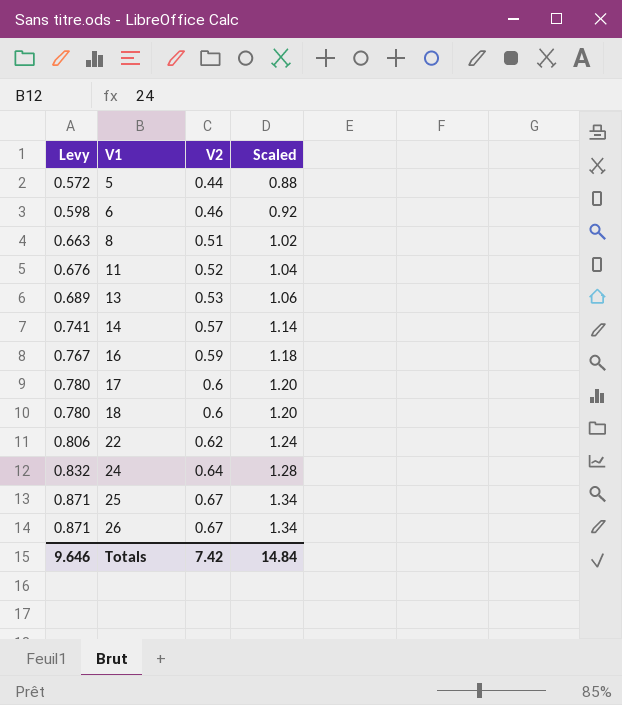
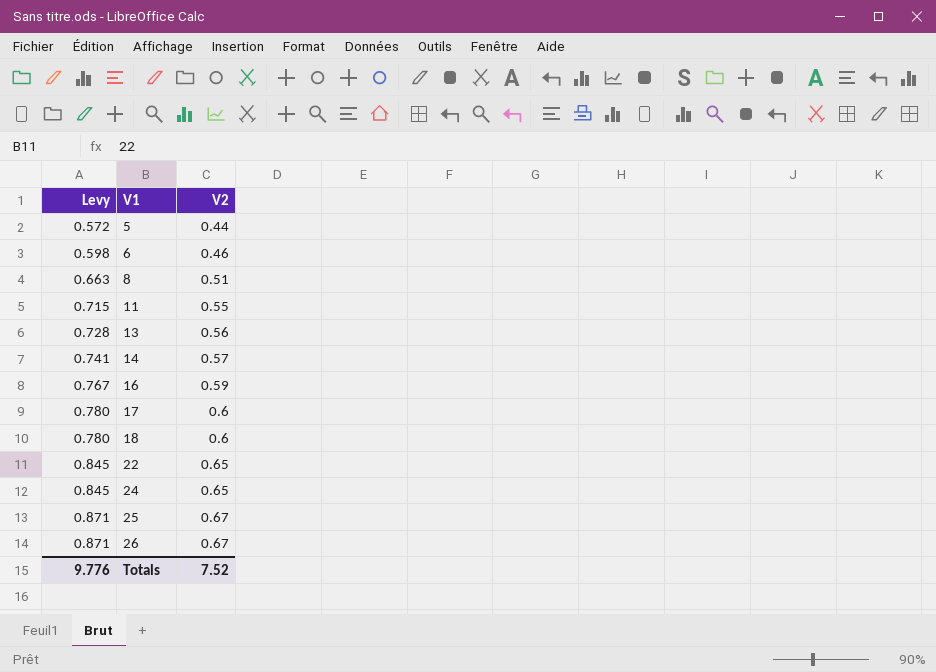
column Scaled | formula: [V2] * 2 -> none
11 | Levy: 0.676 -> 0.715
11 | V2: 0.52 -> 0.55
13 | Levy: 0.689 -> 0.728
13 | V2: 0.53 -> 0.56
22 | Levy: 0.806 -> 0.845
22 | V2: 0.62 -> 0.65
24 | Levy: 0.832 -> 0.845
24 | V2: 0.64 -> 0.65
Totals | Levy: 9.646 -> 9.776
Totals | V2: 7.42 -> 7.52

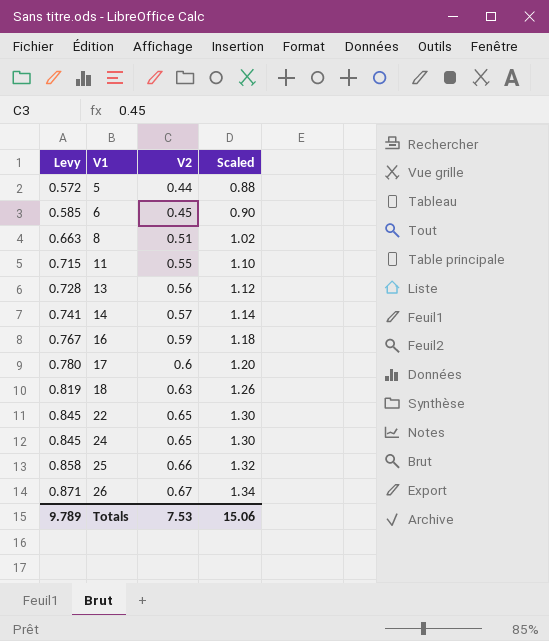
column Scaled | formula: none -> [V2] * 2
6 | Levy: 0.598 -> 0.585
6 | V2: 0.46 -> 0.45
18 | Levy: 0.780 -> 0.819
18 | V2: 0.6 -> 0.63
25 | Levy: 0.871 -> 0.858
25 | V2: 0.67 -> 0.66
Totals | Levy: 9.776 -> 9.789
Totals | V2: 7.52 -> 7.53

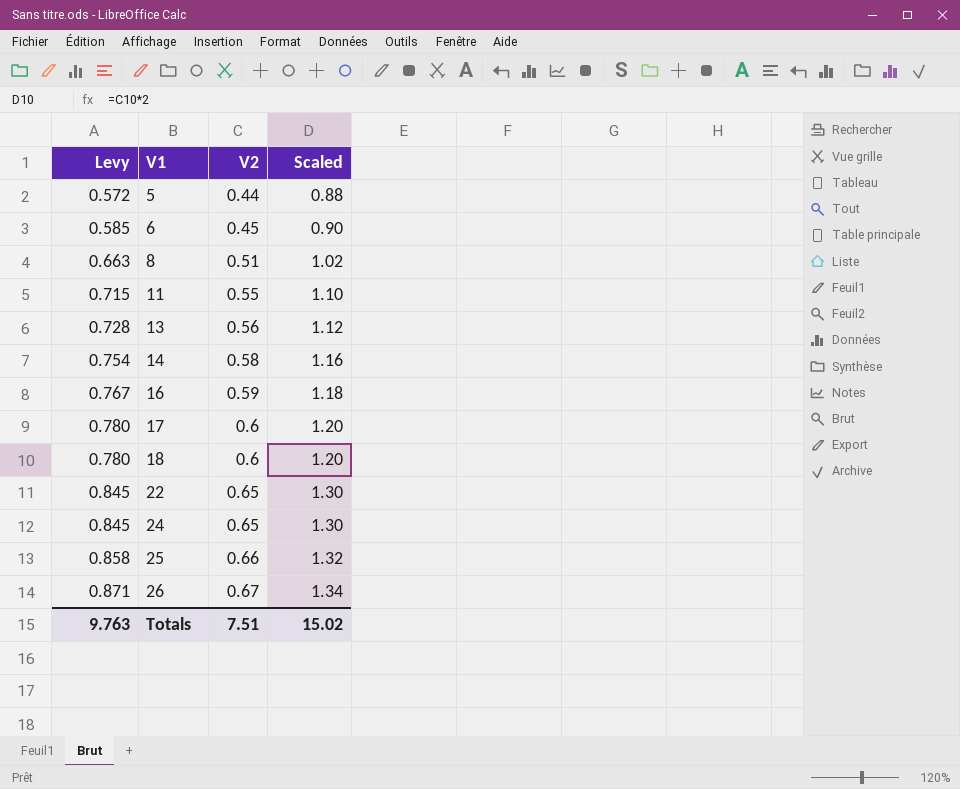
14 | Levy: 0.741 -> 0.754
14 | V2: 0.57 -> 0.58
14 | Scaled: 1.14 -> 1.16
18 | Levy: 0.819 -> 0.780
18 | V2: 0.63 -> 0.6
18 | Scaled: 1.26 -> 1.20
Totals | Levy: 9.789 -> 9.763
Totals | V2: 7.53 -> 7.51
Totals | Scaled: 15.06 -> 15.02

